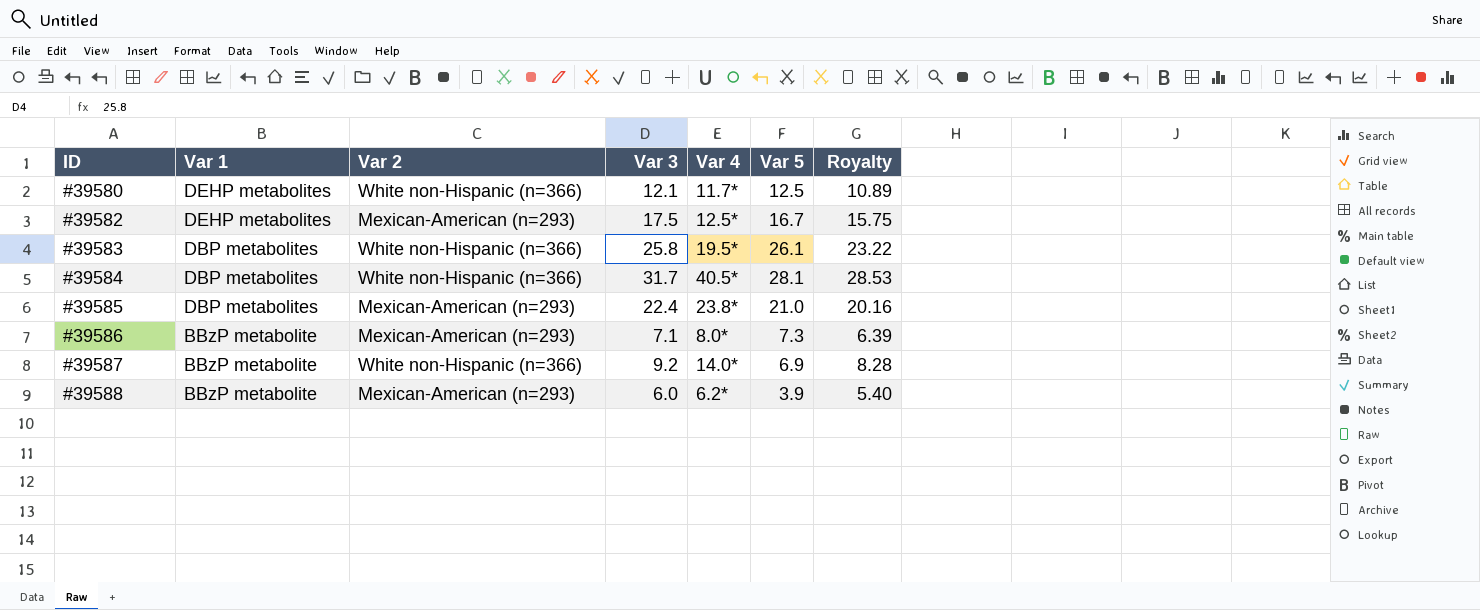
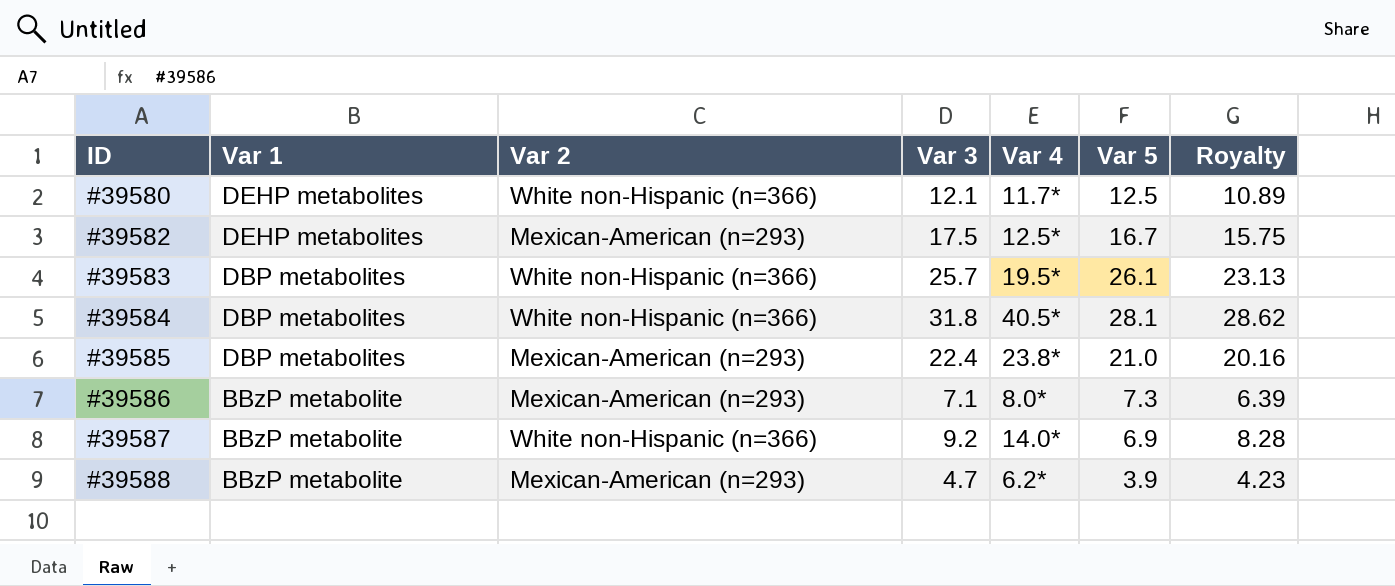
#39583 | Var 3: 25.8 -> 25.7
#39583 | Royalty: 23.22 -> 23.13
#39584 | Var 3: 31.7 -> 31.8
#39584 | Royalty: 28.53 -> 28.62
#39588 | Var 3: 6.0 -> 4.7
#39588 | Royalty: 5.40 -> 4.23

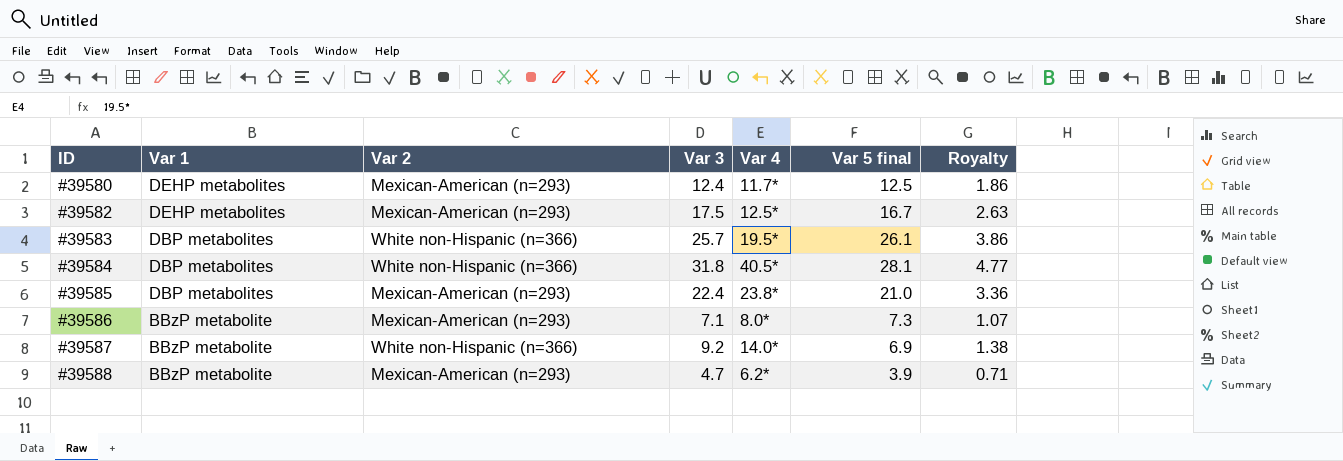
column name: Var 5 -> Var 5 final
column Royalty | formula: [Var 3] * 0.9 -> [Var 3] * 0.15
#39580 | Var 2: White non-Hispanic (n=366) -> Mexican-American (n=293)
#39580 | Var 3: 12.1 -> 12.4

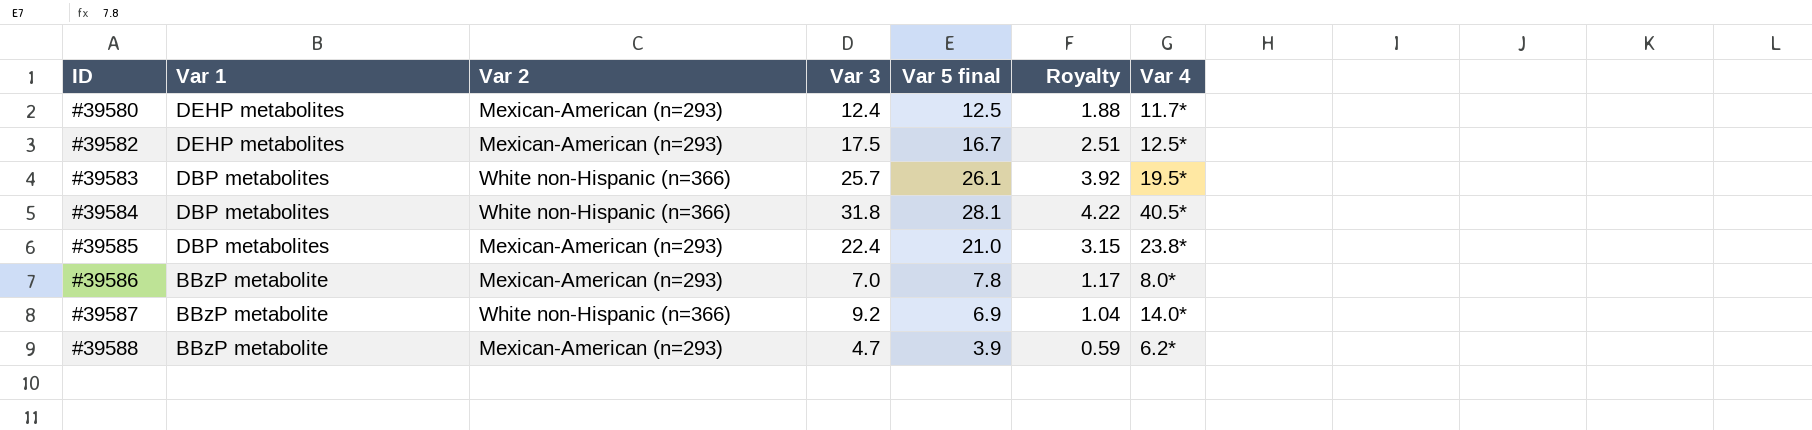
column Royalty | formula: [Var 3] * 0.15 -> [Var 5 final] * 0.15
column Var 4 | position: 5 -> 7
#39586 | Var 3: 7.1 -> 7.0
#39586 | Var 5 final: 7.3 -> 7.8

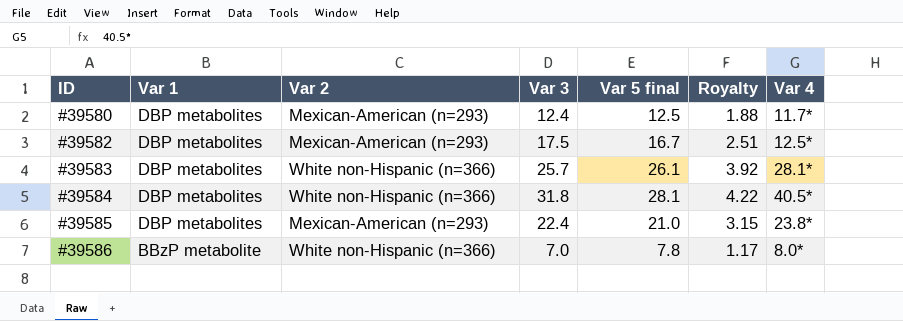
row #39587: BBzP metabolite | White non-Hispanic (n=366) | 9.2 | 6.9 | 1.04 | 14.0* -> none
row #39588: BBzP metabolite | Mexican-American (n=293) | 4.7 | 3.9 | 0.59 | 6.2* -> none
#39580 | Var 1: DEHP metabolites -> DBP metabolites
#39582 | Var 1: DEHP metabolites -> DBP metabolites
#39583 | Var 4: 19.5* -> 28.1*
#39586 | Var 2: Mexican-American (n=293) -> White non-Hispanic (n=366)

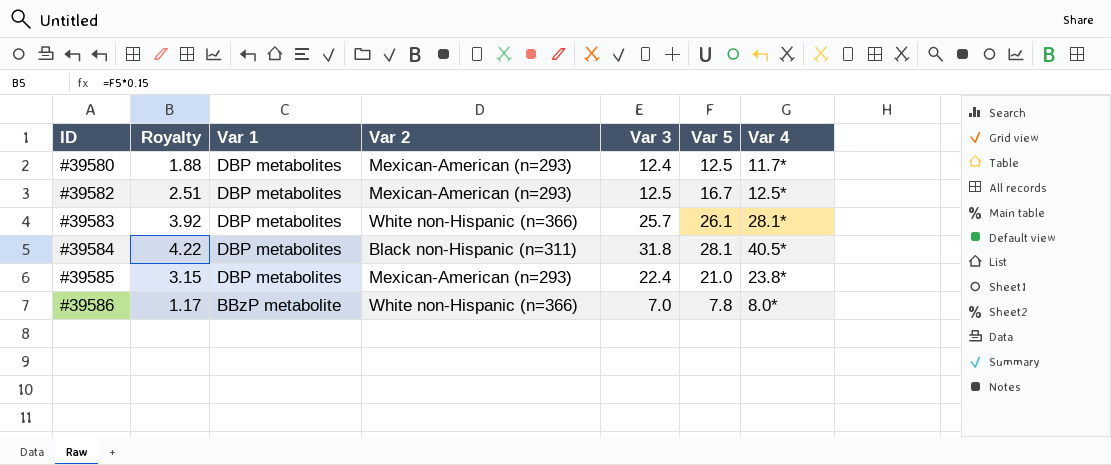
column Royalty | position: 6 -> 2
column name: Var 5 final -> Var 5
#39582 | Var 3: 17.5 -> 12.5
#39584 | Var 2: White non-Hispanic (n=366) -> Black non-Hispanic (n=311)

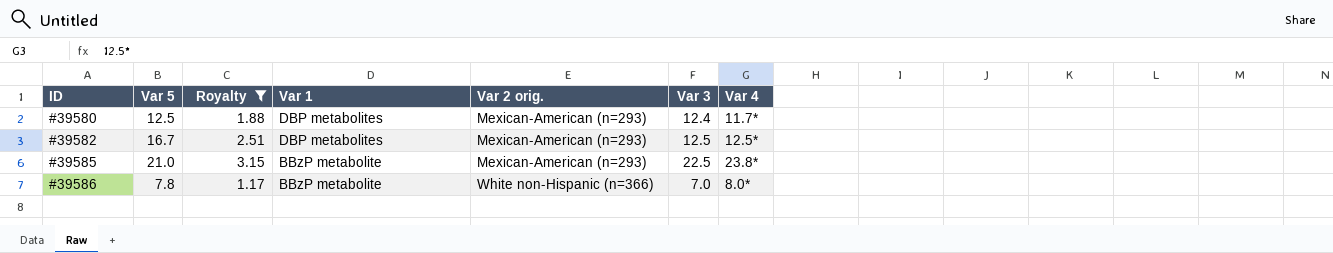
filter: none -> Royalty <= 3.15
column Var 5 | position: 6 -> 2
column name: Var 2 -> Var 2 orig.
#39585 | Var 1: DBP metabolites -> BBzP metabolite
#39585 | Var 3: 22.4 -> 22.5

